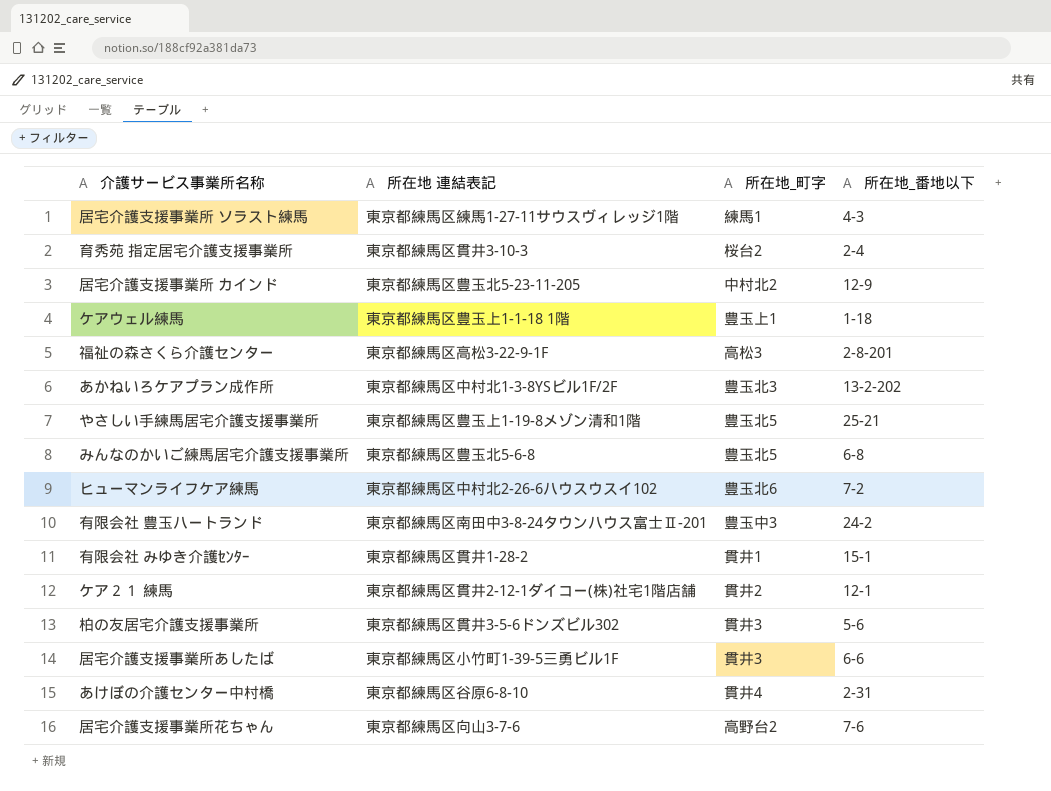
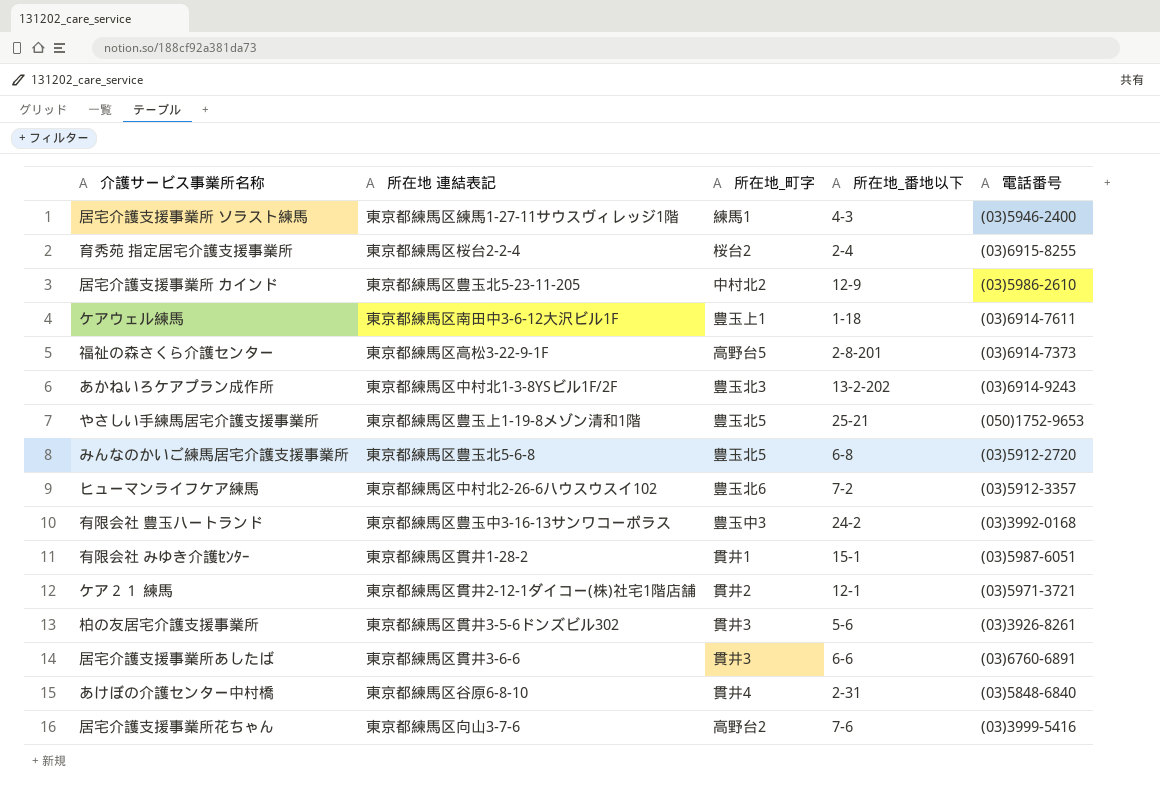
column 電話番号 | position: none -> 5
育秀苑 指定居宅介護支援事業所 | 所在地 連結表記: 東京都練馬区貫井3-10-3 -> 東京都練馬区桜台2-2-4
ケアウェル練馬 | 所在地 連結表記: 東京都練馬区豊玉上1-1-18 1階 -> 東京都練馬区南田中3-6-12大沢ビル1F
福祉の森さくら介護センター | 所在地_町字: 高松3 -> 高野台5
有限会社 豊玉ハートランド | 所在地 連結表記: 東京都練馬区南田中3-8-24タウンハウス富士Ⅱ-201 -> 東京都練馬区豊玉中3-16-13サンワコーポラス
居宅介護支援事業所あしたば | 所在地 連結表記: 東京都練馬区小竹町1-39-5三勇ビル1F -> 東京都練馬区貫井3-6-6

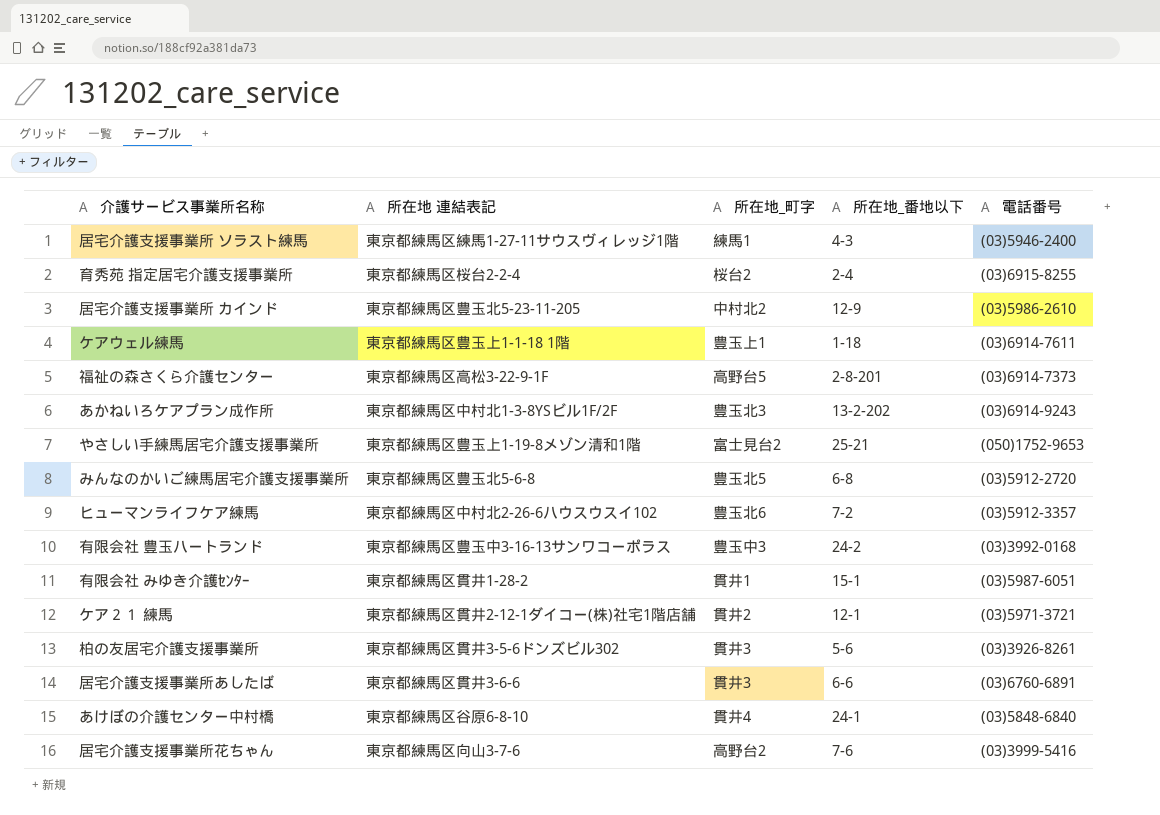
ケアウェル練馬 | 所在地 連結表記: 東京都練馬区南田中3-6-12大沢ビル1F -> 東京都練馬区豊玉上1-1-18 1階
やさしい手練馬居宅介護支援事業所 | 所在地_町字: 豊玉北5 -> 富士見台2
あけぼの介護センター中村橋 | 所在地_番地以下: 2-31 -> 24-1

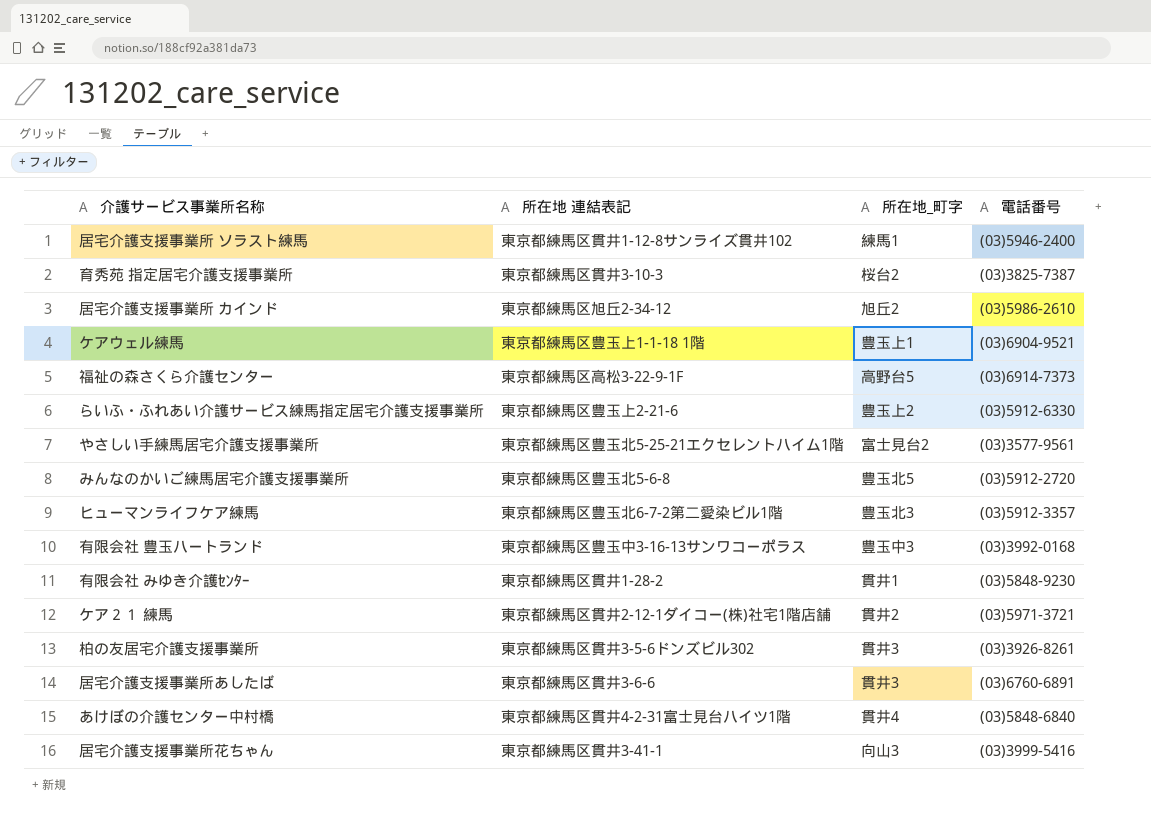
column 所在地_番地以下 | position: 4 -> none
row あかねいろケアプラン成作所: 東京都練馬区中村北1-3-8YSビル1F/2F | 豊玉北3 | 13-2-202 | (03)6914-9243 -> none
居宅介護支援事業所 ソラスト練馬 | 所在地 連結表記: 東京都練馬区練馬1-27-11サウスヴィレッジ1階 -> 東京都練馬区貫井1-12-8サンライズ貫井102
育秀苑 指定居宅介護支援事業所 | 所在地 連結表記: 東京都練馬区桜台2-2-4 -> 東京都練馬区貫井3-10-3
育秀苑 指定居宅介護支援事業所 | 電話番号: (03)6915-8255 -> (03)3825-7387
居宅介護支援事業所 カインド | 所在地 連結表記: 東京都練馬区豊玉北5-23-11-205 -> 東京都練馬区旭丘2-34-12
居宅介護支援事業所 カインド | 所在地_町字: 中村北2 -> 旭丘2
ケアウェル練馬 | 電話番号: (03)6914-7611 -> (03)6904-9521
row らいふ・ふれあい介護サービス練馬指定居宅介護支援事業所: none -> 東京都練馬区豊玉上2-21-6 | 豊玉上2 | (03)5912-6330
やさしい手練馬居宅介護支援事業所 | 所在地 連結表記: 東京都練馬区豊玉上1-19-8メゾン清和1階 -> 東京都練馬区豊玉北5-25-21エクセレントハイム1階
やさしい手練馬居宅介護支援事業所 | 電話番号: (050)1752-9653 -> (03)3577-9561
ヒューマンライフケア練馬 | 所在地 連結表記: 東京都練馬区中村北2-26-6ハウスウスイ102 -> 東京都練馬区豊玉北6-7-2第二愛染ビル1階
ヒューマンライフケア練馬 | 所在地_町字: 豊玉北6 -> 豊玉北3
有限会社 みゆき介護ｾﾝﾀｰ | 電話番号: (03)5987-6051 -> (03)5848-9230
あけぼの介護センター中村橋 | 所在地 連結表記: 東京都練馬区谷原6-8-10 -> 東京都練馬区貫井4-2-31富士見台ハイツ1階
居宅介護支援事業所花ちゃん | 所在地 連結表記: 東京都練馬区向山3-7-6 -> 東京都練馬区貫井3-41-1
居宅介護支援事業所花ちゃん | 所在地_町字: 高野台2 -> 向山3

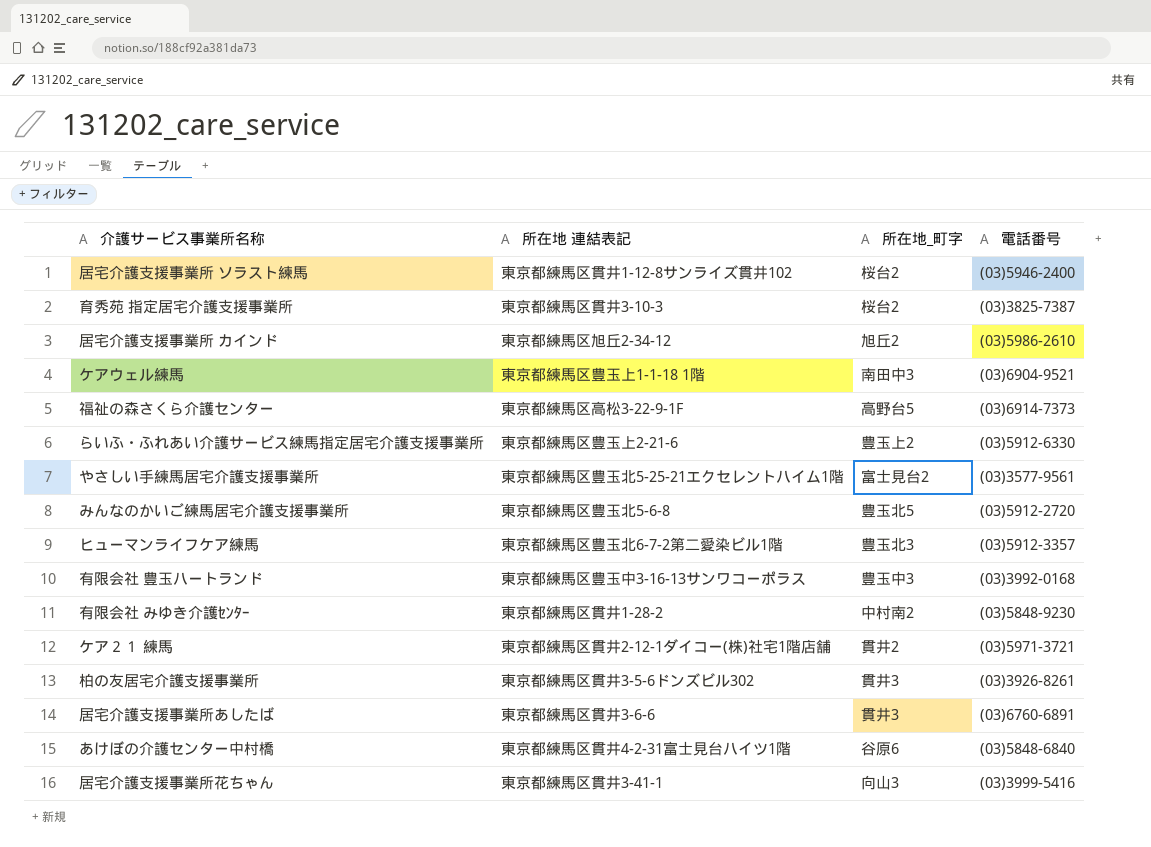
居宅介護支援事業所 ソラスト練馬 | 所在地_町字: 練馬1 -> 桜台2
ケアウェル練馬 | 所在地_町字: 豊玉上1 -> 南田中3
有限会社 みゆき介護ｾﾝﾀｰ | 所在地_町字: 貫井1 -> 中村南2
あけぼの介護センター中村橋 | 所在地_町字: 貫井4 -> 谷原6

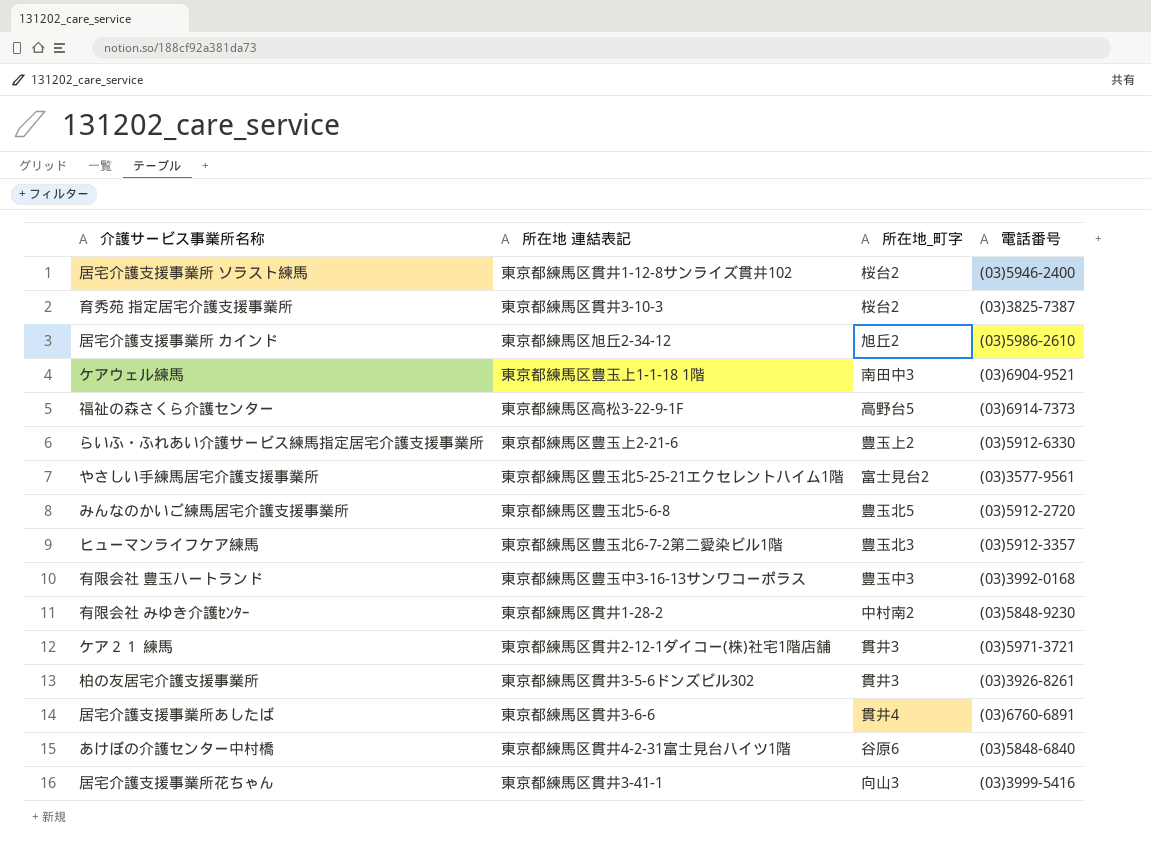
ケア２１ 練馬 | 所在地_町字: 貫井2 -> 貫井3
居宅介護支援事業所あしたば | 所在地_町字: 貫井3 -> 貫井4

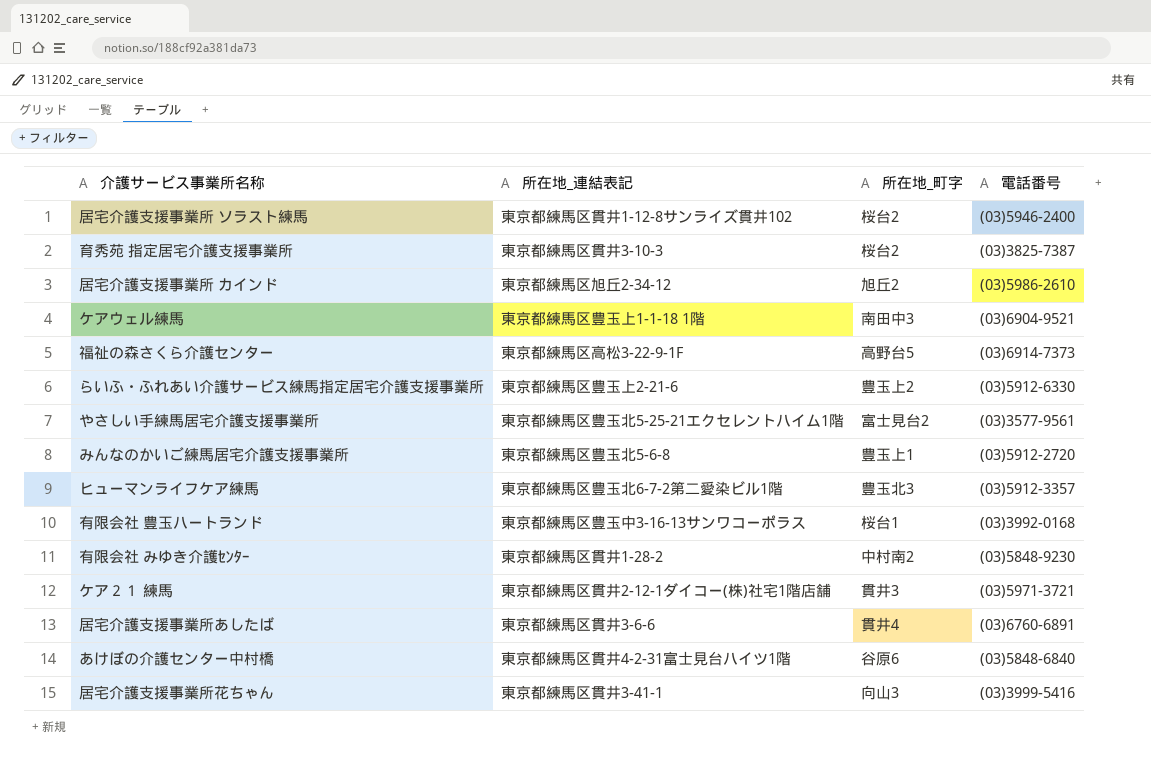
column name: 所在地 連結表記 -> 所在地_連結表記
row 柏の友居宅介護支援事業所: 東京都練馬区貫井3-5-6ドンズビル302 | 貫井3 | (03)3926-8261 -> none
みんなのかいご練馬居宅介護支援事業所 | 所在地_町字: 豊玉北5 -> 豊玉上1
有限会社 豊玉ハートランド | 所在地_町字: 豊玉中3 -> 桜台1

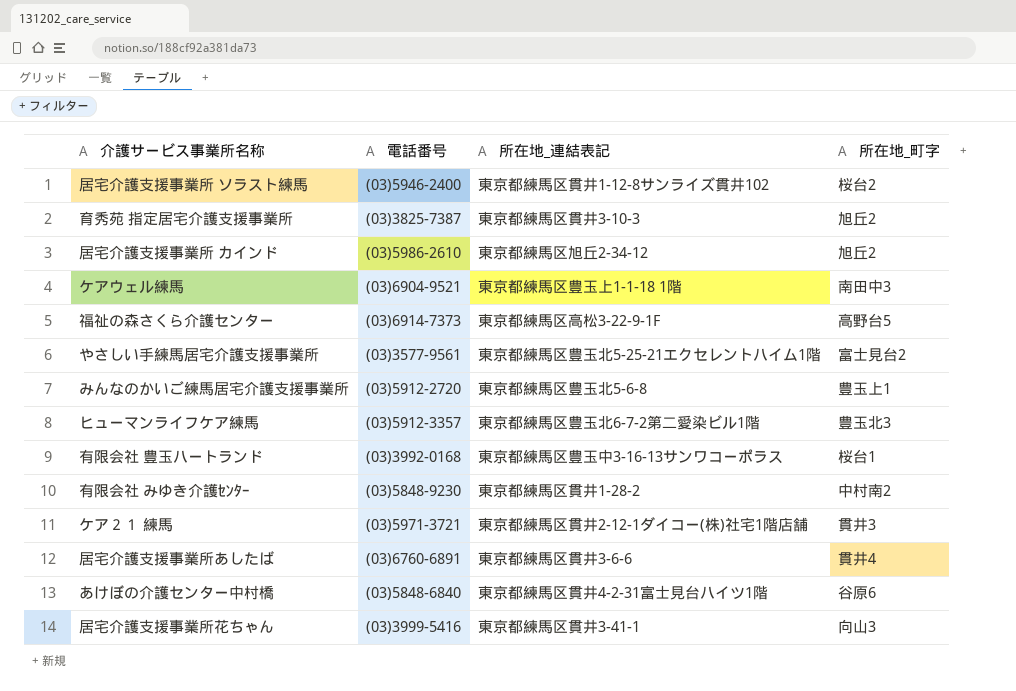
column 電話番号 | position: 4 -> 2
row らいふ・ふれあい介護サービス練馬指定居宅介護支援事業所: 東京都練馬区豊玉上2-21-6 | 豊玉上2 | (03)5912-6330 -> none
育秀苑 指定居宅介護支援事業所 | 所在地_町字: 桜台2 -> 旭丘2

